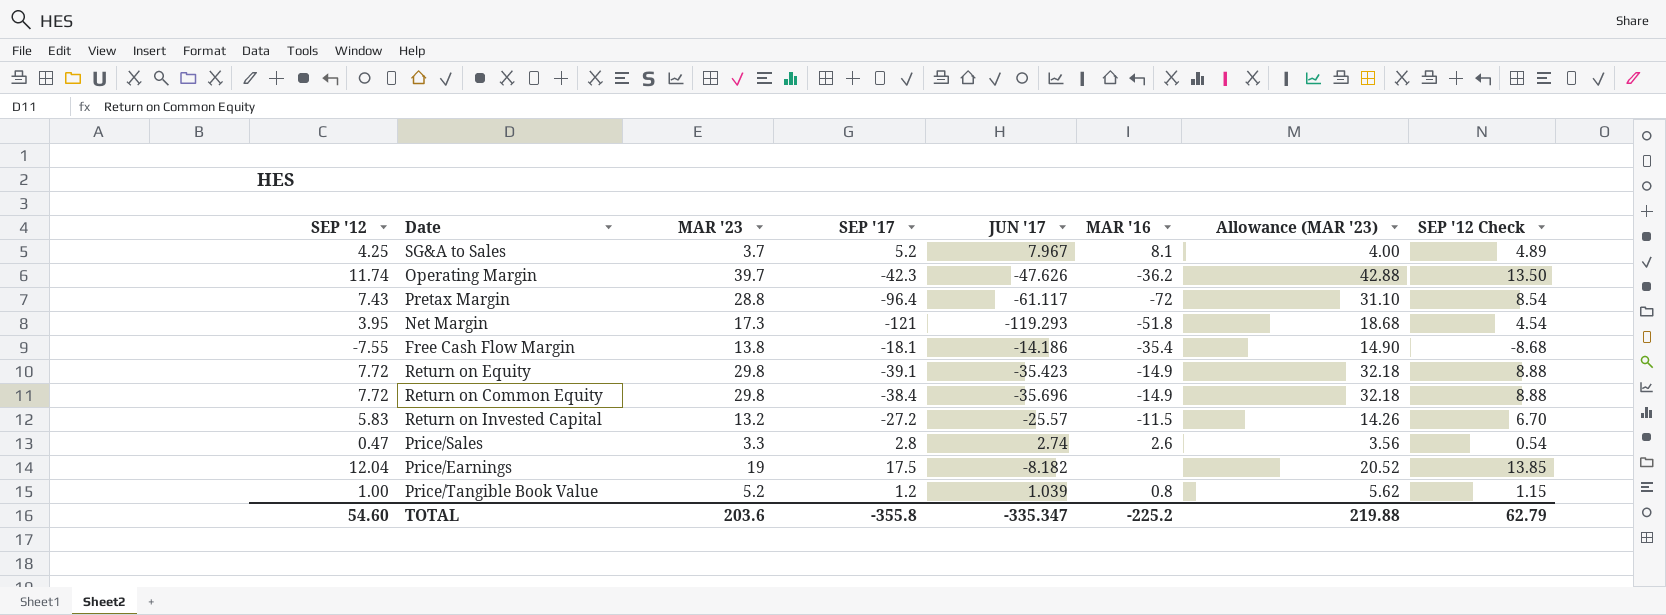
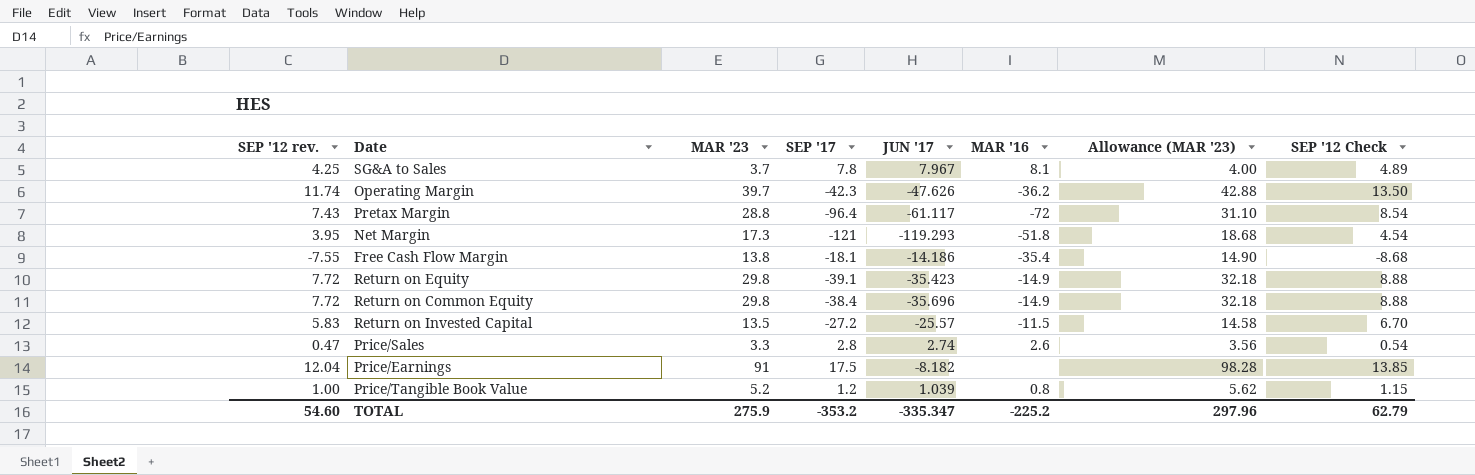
column name: SEP '12 -> SEP '12 rev.
SG&A to Sales | SEP '17: 5.2 -> 7.8
Return on Invested Capital | MAR '23: 13.2 -> 13.5
Return on Invested Capital | Allowance (MAR '23): 14.26 -> 14.58
Price/Earnings | MAR '23: 19 -> 91
Price/Earnings | Allowance (MAR '23): 20.52 -> 98.28
TOTAL | MAR '23: 203.6 -> 275.9
TOTAL | SEP '17: -355.8 -> -353.2
TOTAL | Allowance (MAR '23): 219.88 -> 297.96

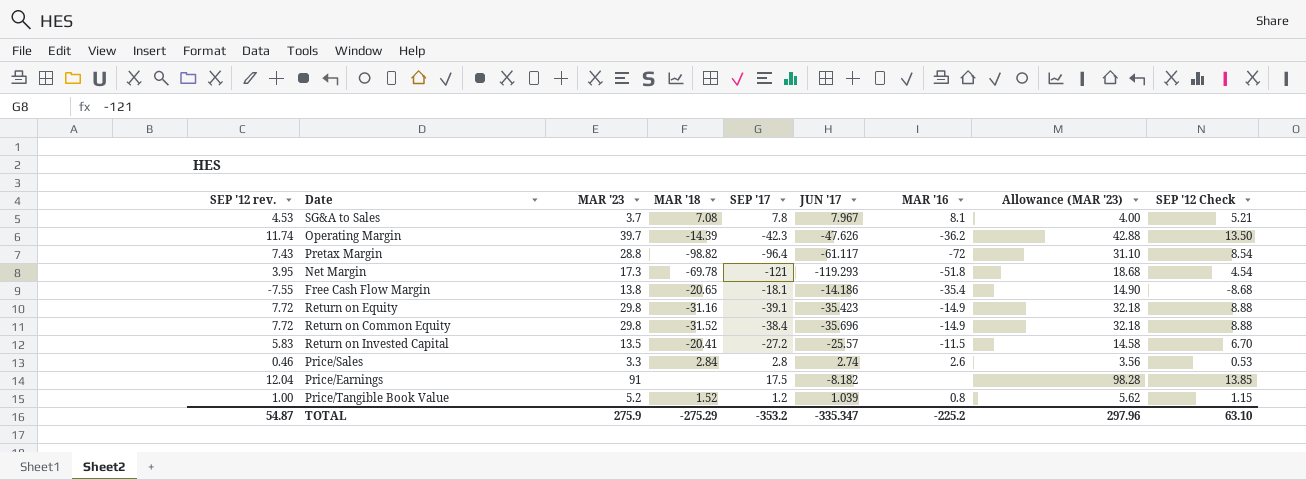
column MAR '18 | position: none -> 4
SG&A to Sales | SEP '12 rev.: 4.25 -> 4.53
SG&A to Sales | SEP '12 Check: 4.89 -> 5.21
Price/Sales | SEP '12 rev.: 0.47 -> 0.46
Price/Sales | SEP '12 Check: 0.54 -> 0.53
TOTAL | SEP '12 rev.: 54.60 -> 54.87
TOTAL | SEP '12 Check: 62.79 -> 63.10

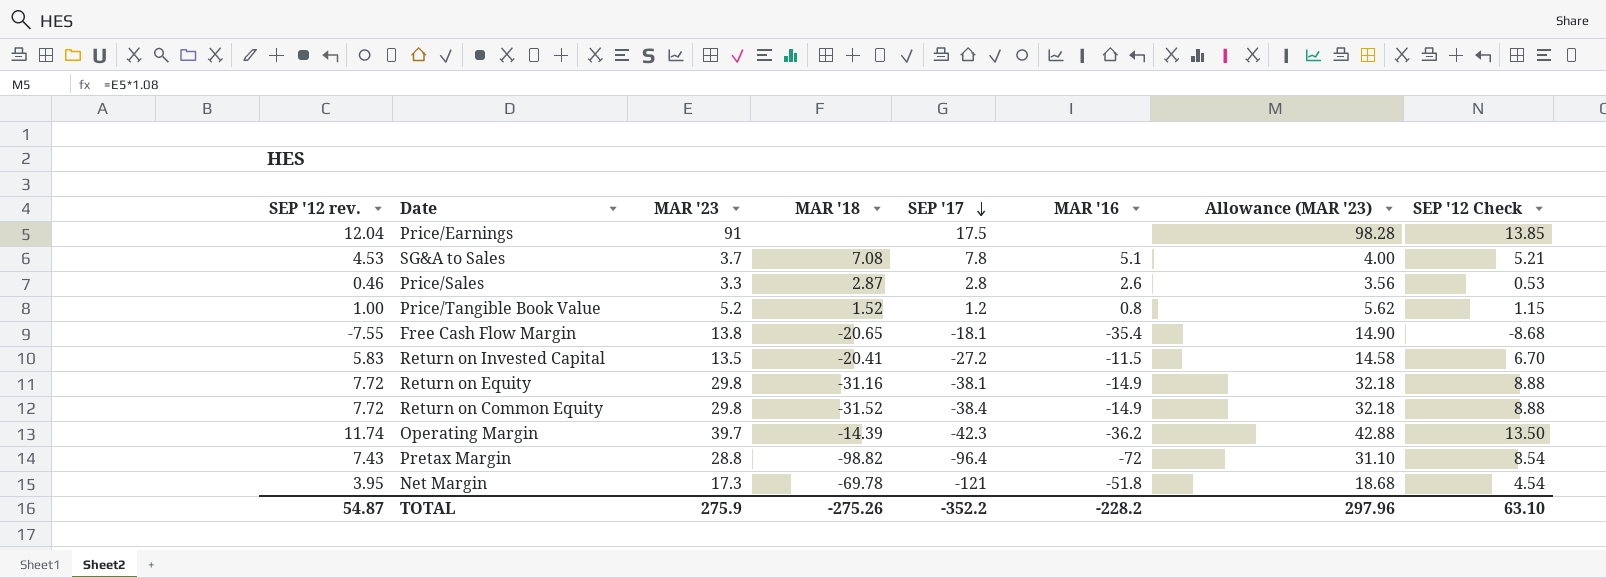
row order: none -> SEP '17 descending
column JUN '17 | position: 6 -> none
SG&A to Sales | MAR '16: 8.1 -> 5.1
Price/Sales | MAR '18: 2.84 -> 2.87
Return on Equity | SEP '17: -39.1 -> -38.1
TOTAL | MAR '18: -275.29 -> -275.26
TOTAL | SEP '17: -353.2 -> -352.2
TOTAL | MAR '16: -225.2 -> -228.2

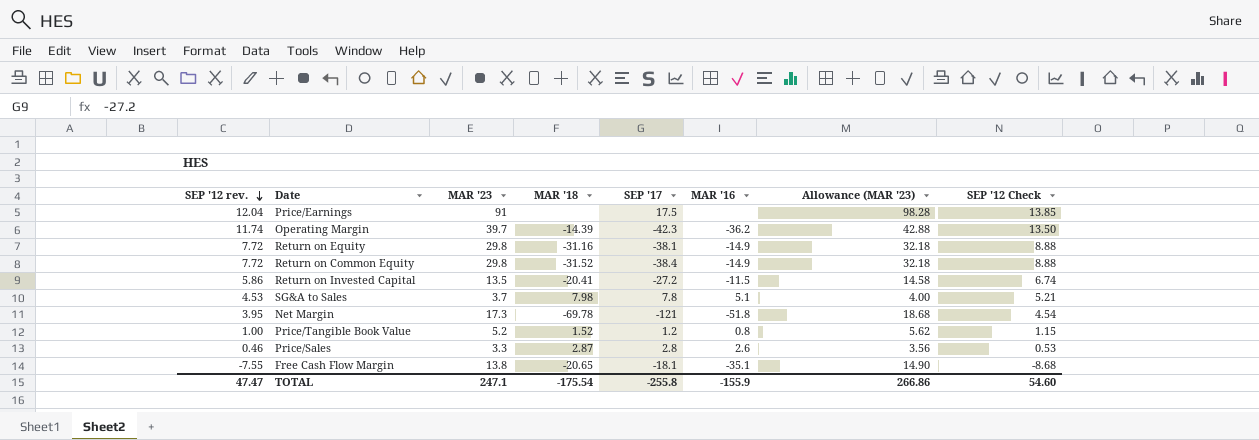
row order: SEP '17 descending -> SEP '12 rev. descending
row Pretax Margin: 7.43 | 28.8 | -98.82 | -96.4 | -72 | 31.10 | 8.54 -> none
Return on Invested Capital | SEP '12 rev.: 5.83 -> 5.86
Return on Invested Capital | SEP '12 Check: 6.70 -> 6.74
SG&A to Sales | MAR '18: 7.08 -> 7.98
Free Cash Flow Margin | MAR '16: -35.4 -> -35.1
TOTAL | SEP '12 rev.: 54.87 -> 47.47
TOTAL | MAR '23: 275.9 -> 247.1
TOTAL | MAR '18: -275.26 -> -175.54
TOTAL | SEP '17: -352.2 -> -255.8
TOTAL | MAR '16: -228.2 -> -155.9
TOTAL | Allowance (MAR '23): 297.96 -> 266.86
TOTAL | SEP '12 Check: 63.10 -> 54.60

